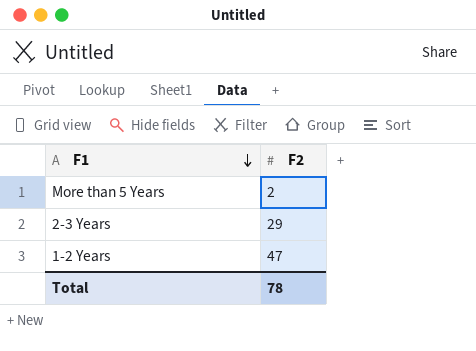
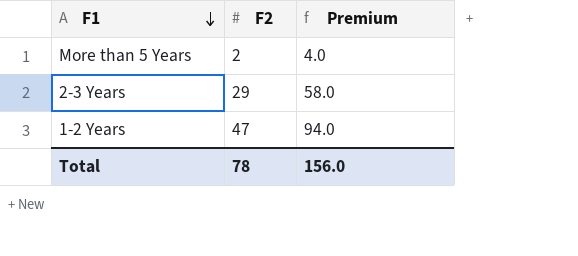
column Premium | formula: none -> [F2] * 2

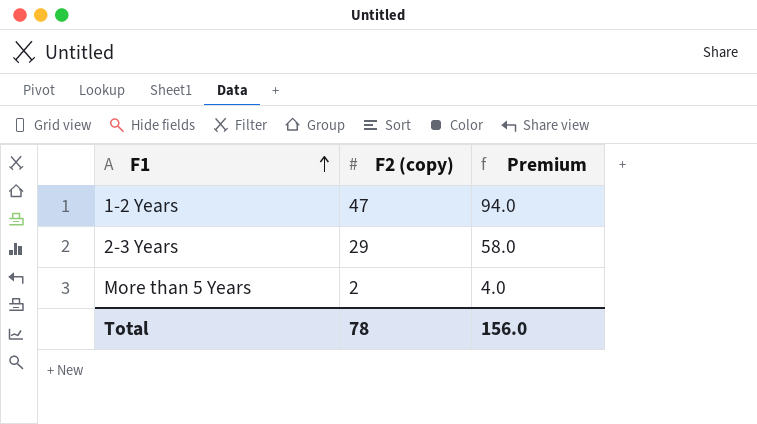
row order: F1 descending -> F1 ascending
column name: F2 -> F2 (copy)

